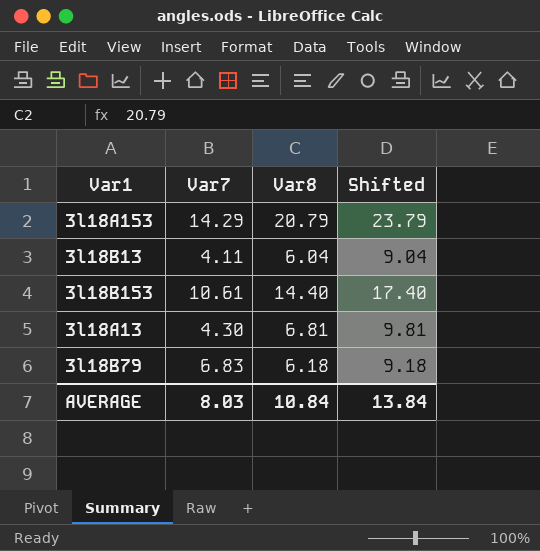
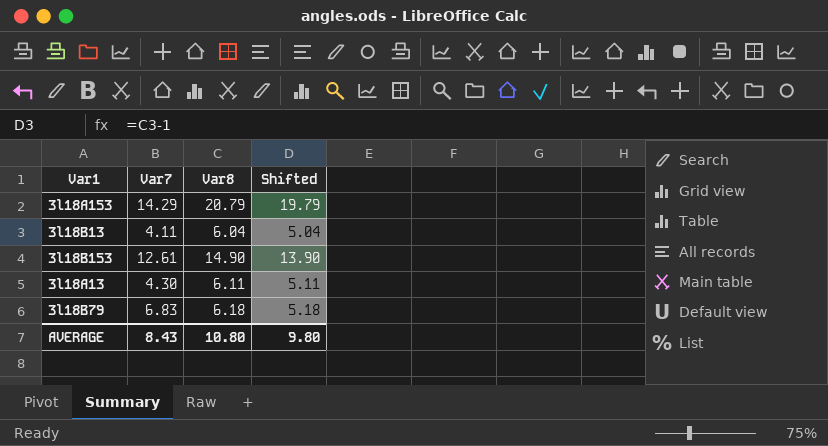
column Shifted | formula: [Var8] + 3 -> [Var8] - 1
3l18B153 | Var7: 10.61 -> 12.61
3l18B153 | Var8: 14.40 -> 14.90
3l18A13 | Var8: 6.81 -> 6.11
AVERAGE | Var7: 8.03 -> 8.43
AVERAGE | Var8: 10.84 -> 10.80
AVERAGE | Shifted: 13.84 -> 9.80

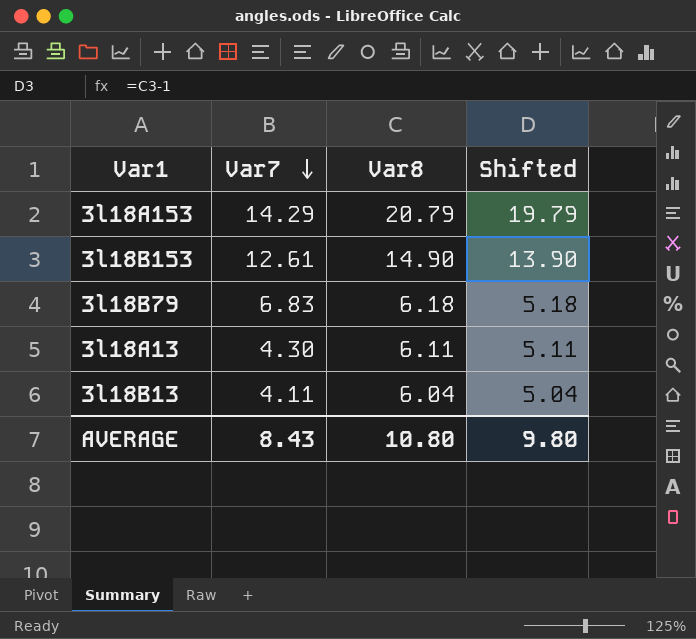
row order: none -> Var7 descending

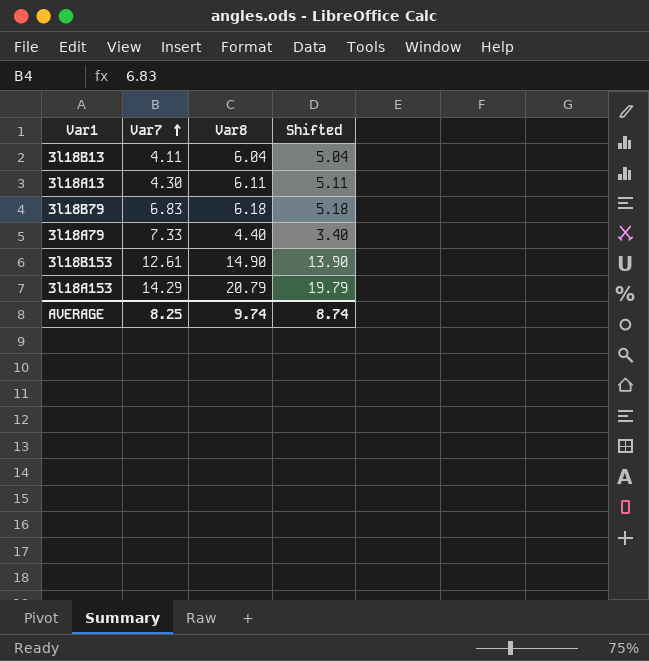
row order: Var7 descending -> Var7 ascending
row 3l18A79: none -> 7.33 | 4.40 | 3.40
AVERAGE | Var7: 8.43 -> 8.25
AVERAGE | Var8: 10.80 -> 9.74
AVERAGE | Shifted: 9.80 -> 8.74

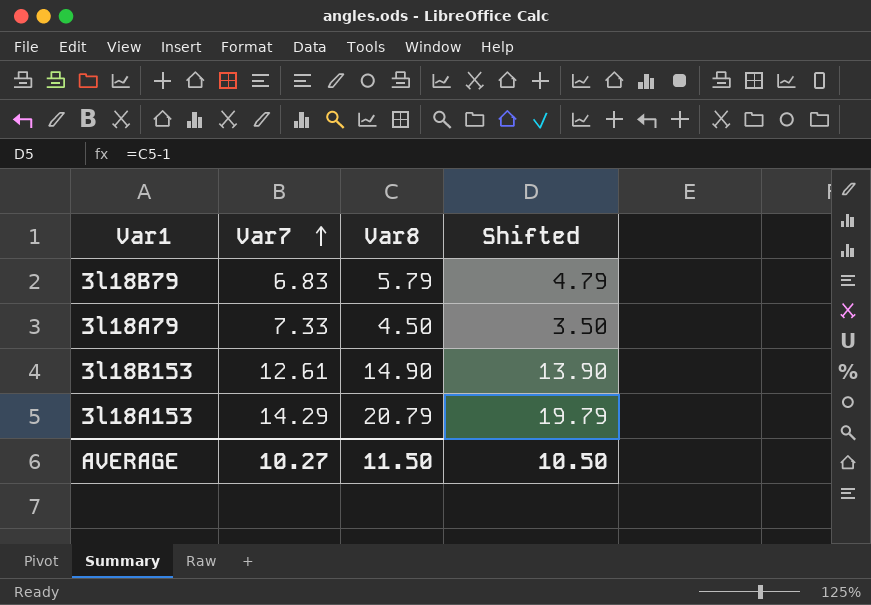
row 3l18B13: 4.11 | 6.04 | 5.04 -> none
row 3l18A13: 4.30 | 6.11 | 5.11 -> none
3l18B79 | Var8: 6.18 -> 5.79
3l18B79 | Shifted: 5.18 -> 4.79
3l18A79 | Var8: 4.40 -> 4.50
3l18A79 | Shifted: 3.40 -> 3.50
AVERAGE | Var7: 8.25 -> 10.27
AVERAGE | Var8: 9.74 -> 11.50
AVERAGE | Shifted: 8.74 -> 10.50

